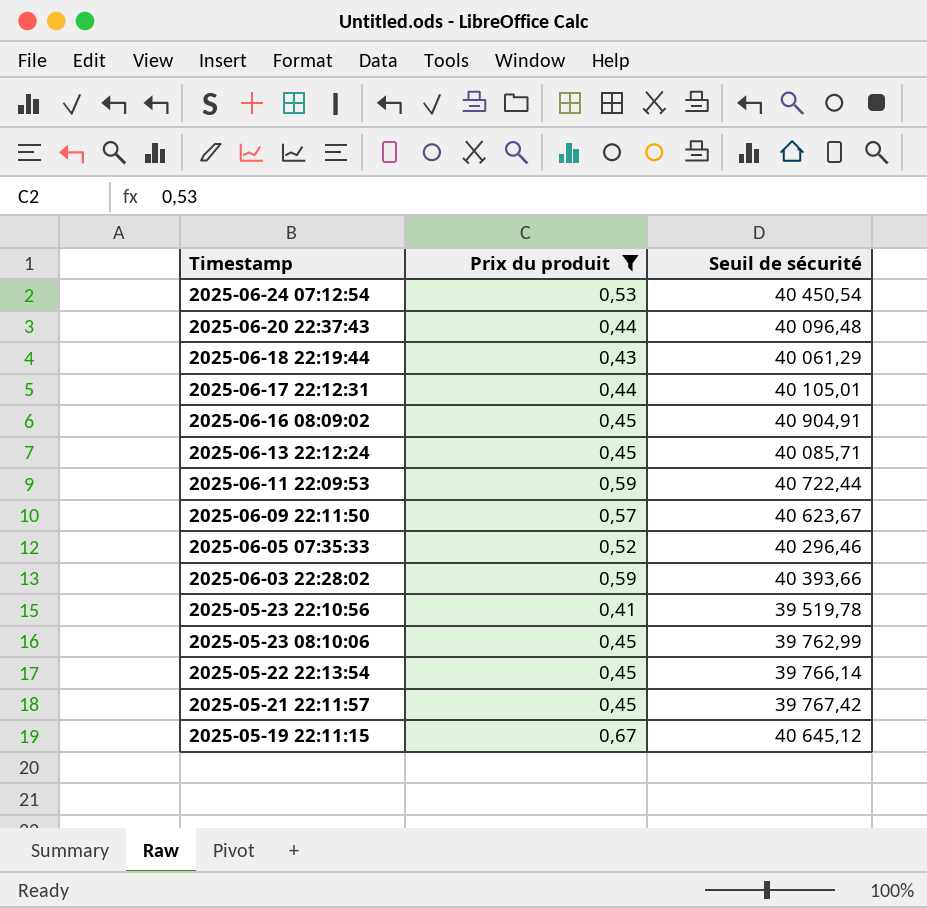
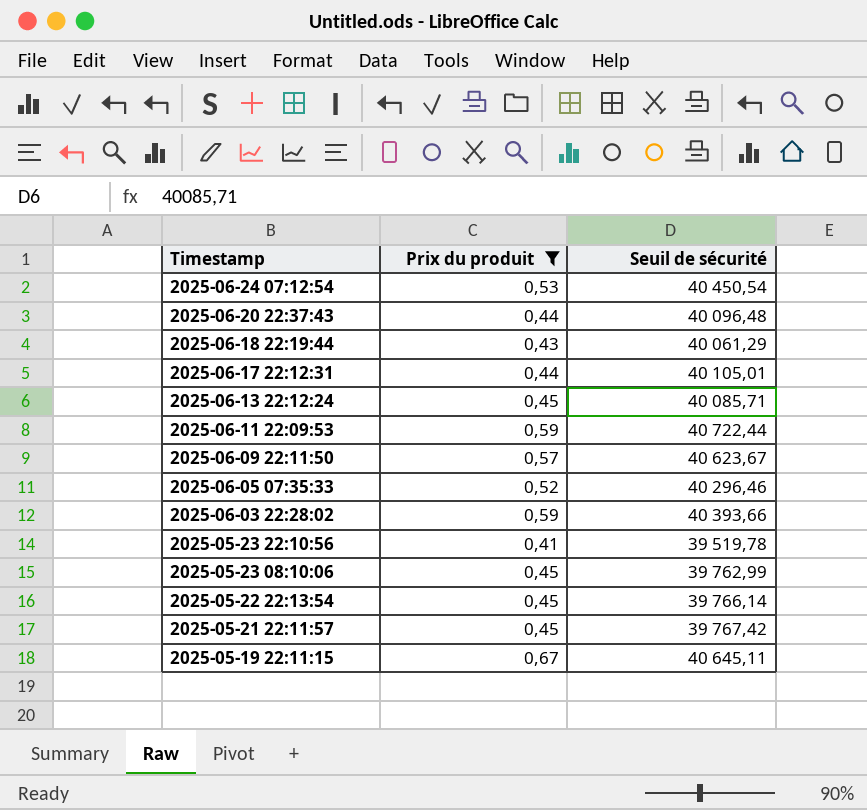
row 2025-06-16 08:09:02: 0,45 | 40 904,91 -> none
2025-05-19 22:11:15 | Seuil de sécurité: 40 645,12 -> 40 645,11

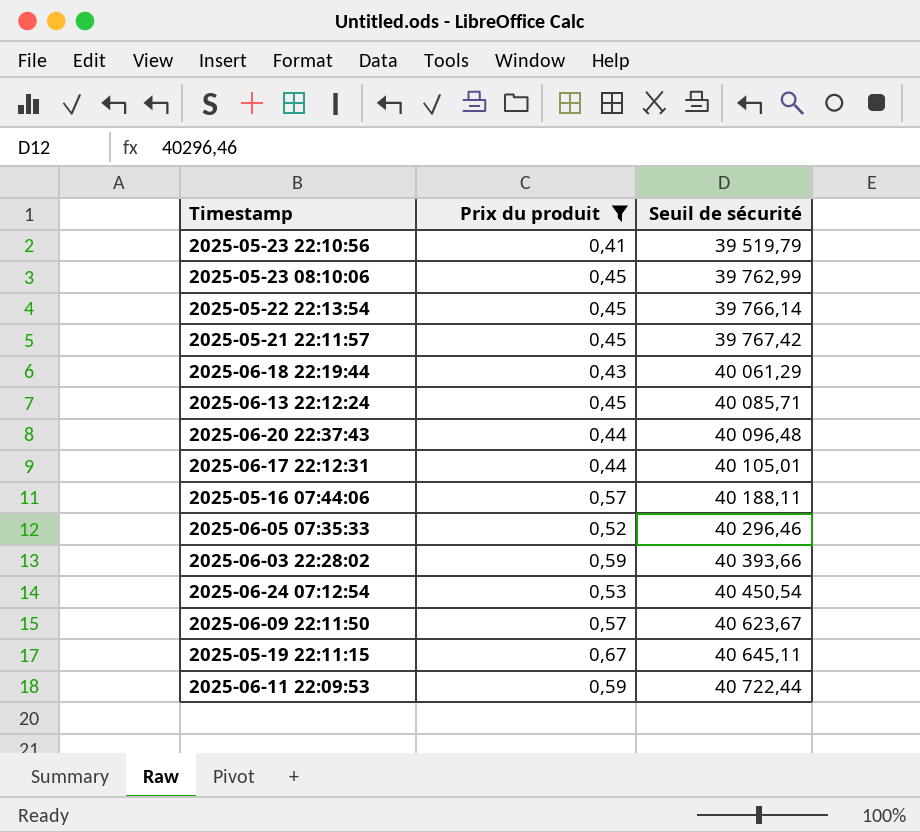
row order: Timestamp descending -> Seuil de sécurité ascending
2025-05-23 22:10:56 | Seuil de sécurité: 39 519,78 -> 39 519,79
row 2025-05-16 07:44:06: none -> 0,57 | 40 188,11

